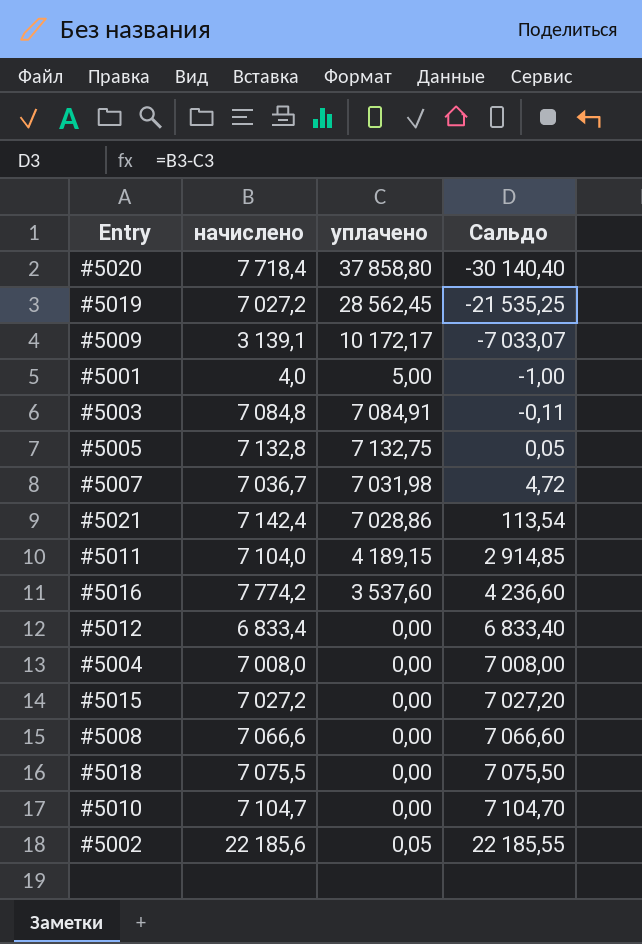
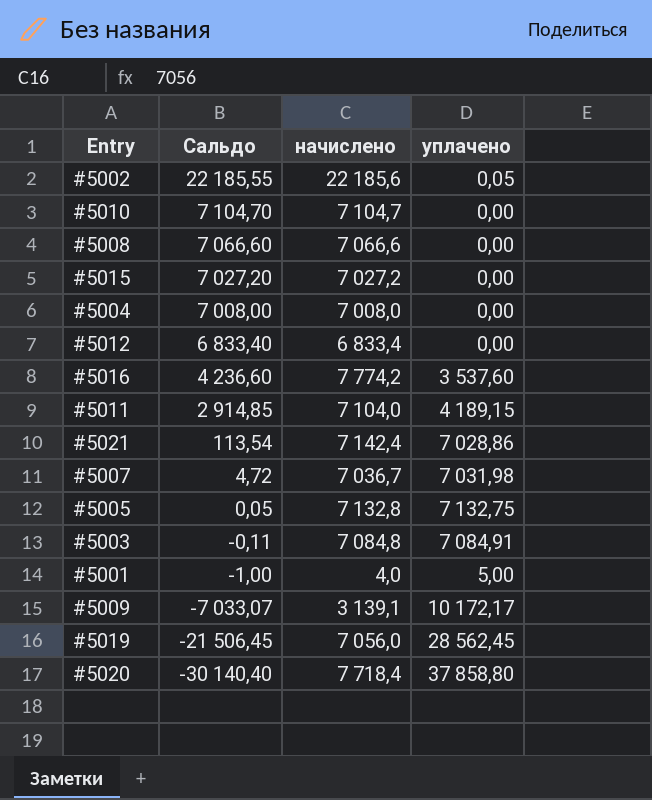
row order: Сальдо ascending -> Сальдо descending
column Сальдо | position: 4 -> 2
row #5018: 7 075,5 | 0,00 | 7 075,50 -> none
#5019 | Сальдо: -21 535,25 -> -21 506,45
#5019 | начислено: 7 027,2 -> 7 056,0

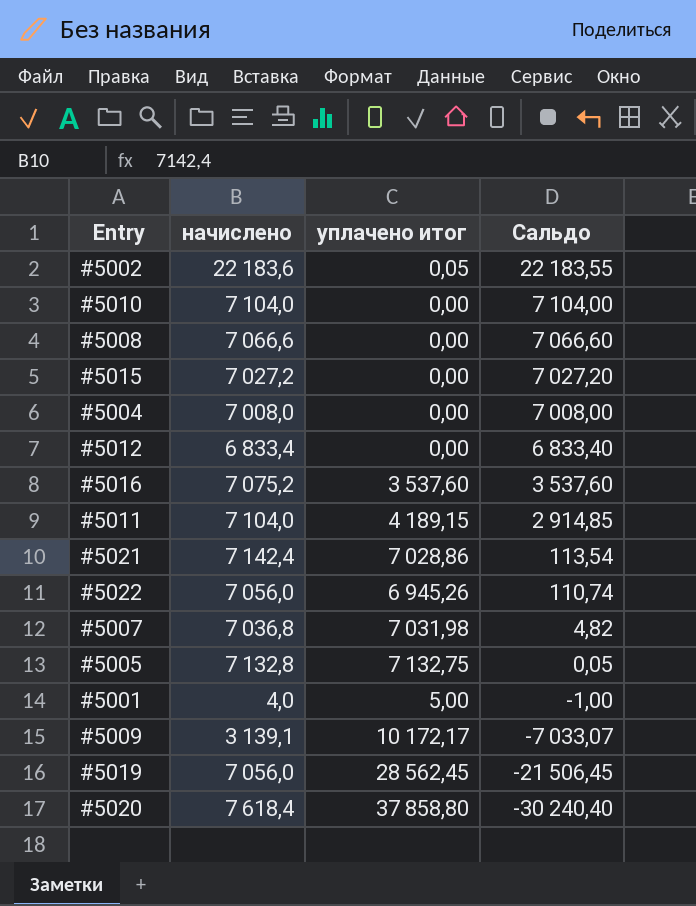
column name: уплачено -> уплачено итог
column Сальдо | position: 2 -> 4
row #5003: -0,11 | 7 084,8 | 7 084,91 -> none
#5002 | начислено: 22 185,6 -> 22 183,6
#5002 | Сальдо: 22 185,55 -> 22 183,55
#5010 | начислено: 7 104,7 -> 7 104,0
#5010 | Сальдо: 7 104,70 -> 7 104,00
#5016 | начислено: 7 774,2 -> 7 075,2
#5016 | Сальдо: 4 236,60 -> 3 537,60
row #5022: none -> 7 056,0 | 6 945,26 | 110,74
#5007 | начислено: 7 036,7 -> 7 036,8
#5007 | Сальдо: 4,72 -> 4,82
#5020 | начислено: 7 718,4 -> 7 618,4
#5020 | Сальдо: -30 140,40 -> -30 240,40

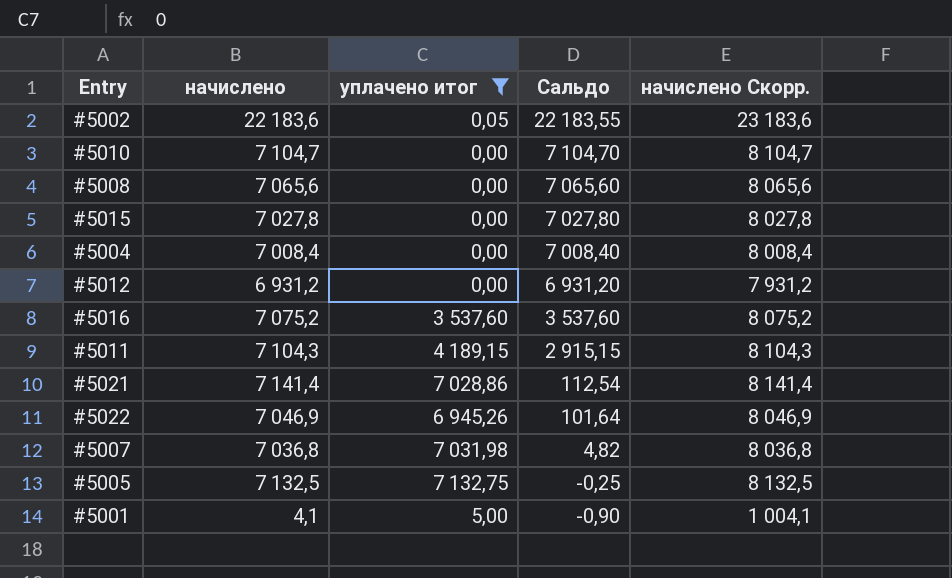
filter: none -> уплачено итог <= 7 132,75
column начислено Скорр. | formula: none -> [начислено] + 1000
#5010 | начислено: 7 104,0 -> 7 104,7
#5010 | Сальдо: 7 104,00 -> 7 104,70
#5008 | начислено: 7 066,6 -> 7 065,6
#5008 | Сальдо: 7 066,60 -> 7 065,60
#5015 | начислено: 7 027,2 -> 7 027,8
#5015 | Сальдо: 7 027,20 -> 7 027,80
#5004 | начислено: 7 008,0 -> 7 008,4
#5004 | Сальдо: 7 008,00 -> 7 008,40
#5012 | начислено: 6 833,4 -> 6 931,2
#5012 | Сальдо: 6 833,40 -> 6 931,20
#5011 | начислено: 7 104,0 -> 7 104,3
#5011 | Сальдо: 2 914,85 -> 2 915,15
#5021 | начислено: 7 142,4 -> 7 141,4
#5021 | Сальдо: 113,54 -> 112,54
#5022 | начислено: 7 056,0 -> 7 046,9
#5022 | Сальдо: 110,74 -> 101,64
#5005 | начислено: 7 132,8 -> 7 132,5
#5005 | Сальдо: 0,05 -> -0,25
#5001 | начислено: 4,0 -> 4,1
#5001 | Сальдо: -1,00 -> -0,90

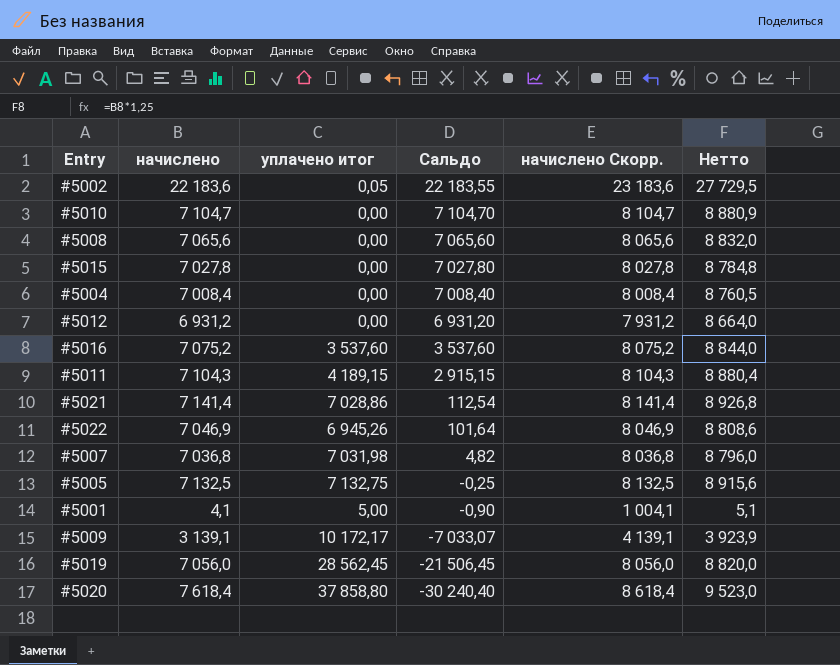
filter: уплачено итог <= 7 132,75 -> none
column Нетто | formula: none -> [начислено] * 1,25

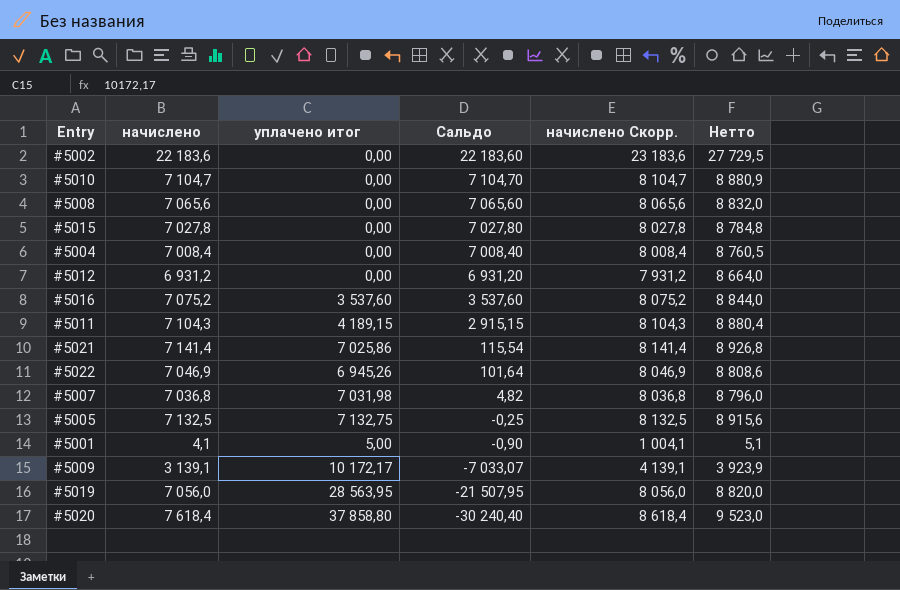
#5002 | уплачено итог: 0,05 -> 0,00
#5002 | Сальдо: 22 183,55 -> 22 183,60
#5021 | уплачено итог: 7 028,86 -> 7 025,86
#5021 | Сальдо: 112,54 -> 115,54
#5019 | уплачено итог: 28 562,45 -> 28 563,95
#5019 | Сальдо: -21 506,45 -> -21 507,95

